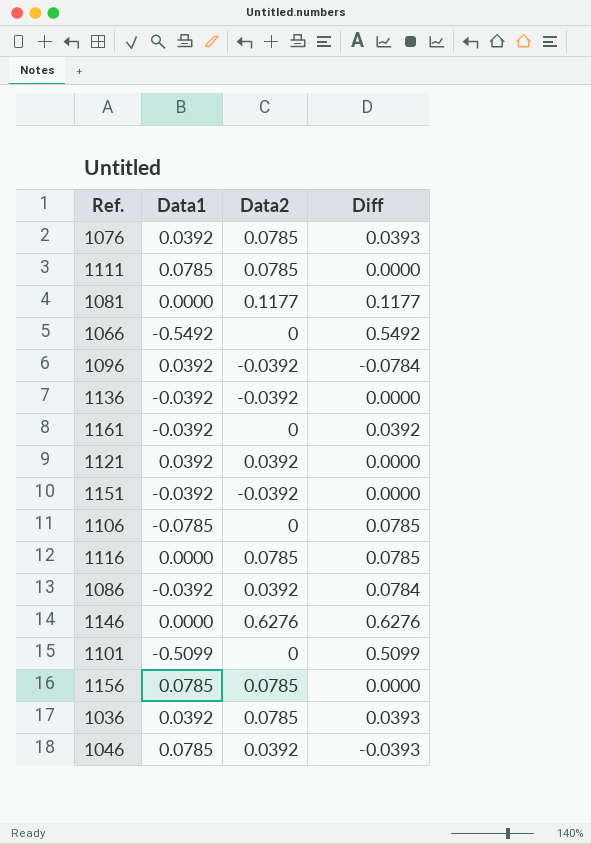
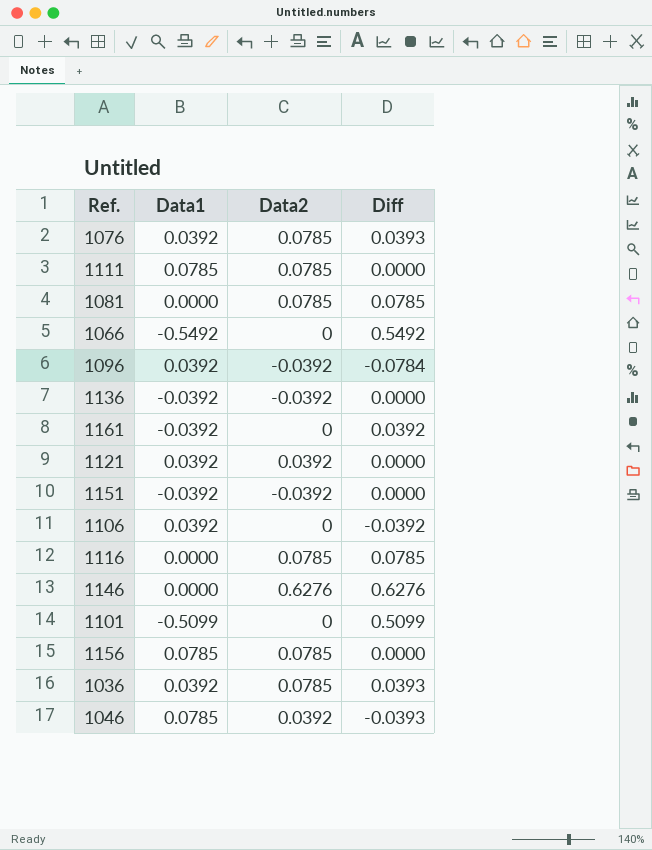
row 1086: -0.0392 | 0.0392 | 0.0784 -> none
1081 | Data2: 0.1177 -> 0.0785
1081 | Diff: 0.1177 -> 0.0785
1106 | Data1: -0.0785 -> 0.0392
1106 | Diff: 0.0785 -> -0.0392

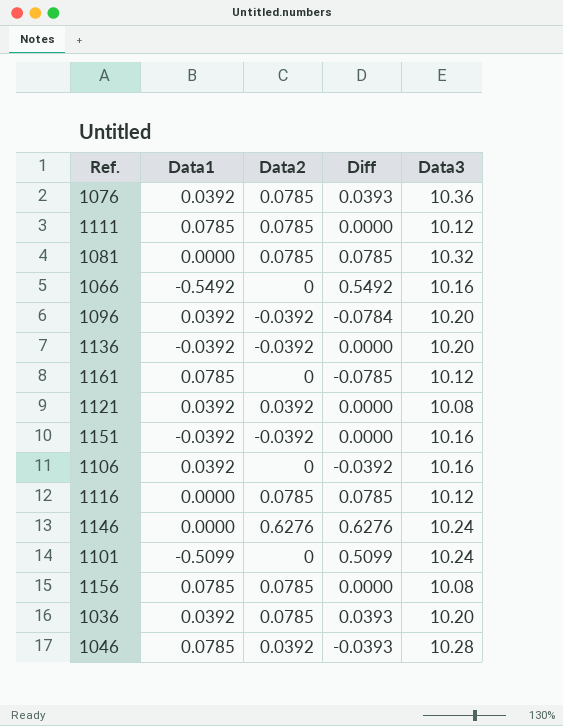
column Data3 | position: none -> 5
1161 | Data1: -0.0392 -> 0.0785
1161 | Diff: 0.0392 -> -0.0785

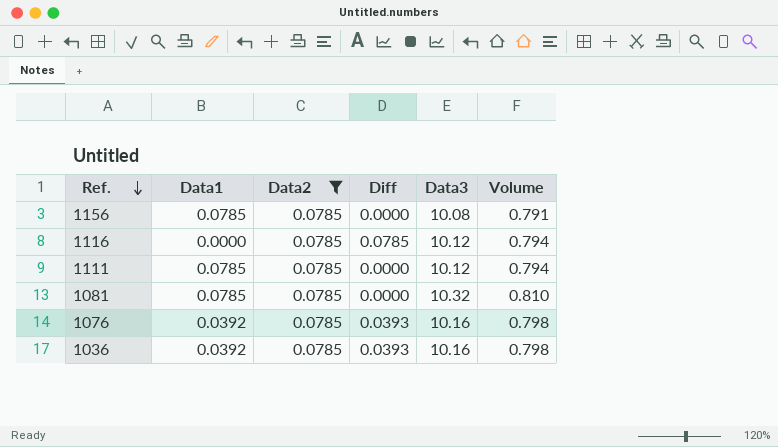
filter: none -> Data2 = 0.0785
row order: none -> Ref. descending
column Volume | formula: none -> [Data2] * [Data3]
1081 | Data1: 0.0000 -> 0.0785
1081 | Diff: 0.0785 -> 0.0000
1076 | Data3: 10.36 -> 10.16
1036 | Data3: 10.20 -> 10.16

